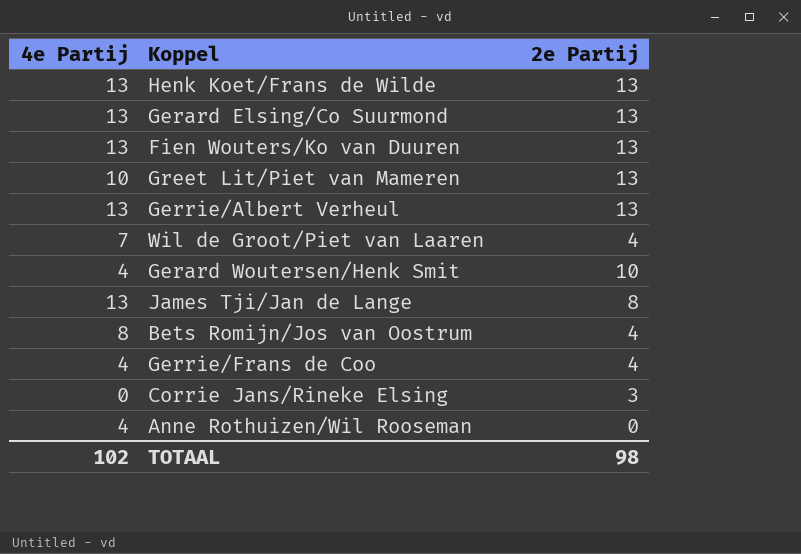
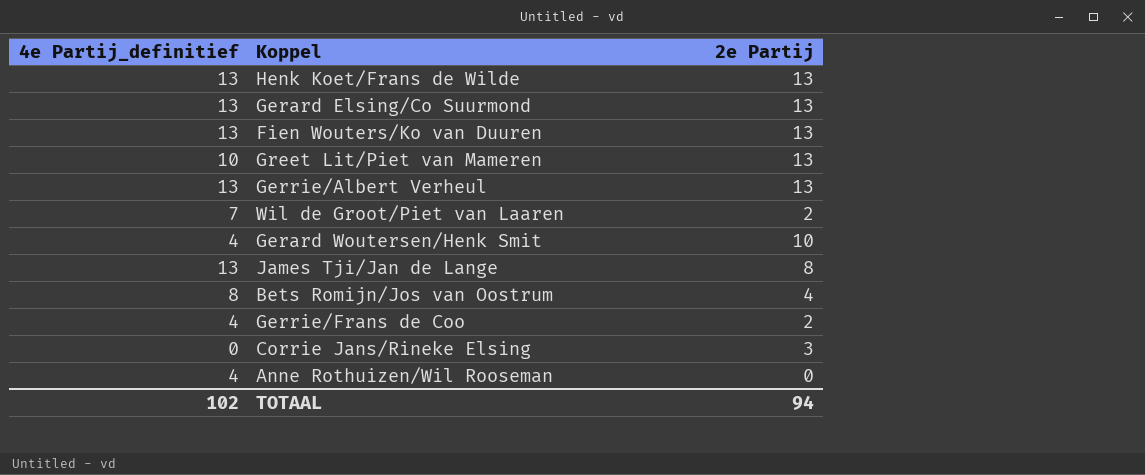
column name: 4e Partij -> 4e Partij_definitief
Wil de Groot/Piet van Laaren | 2e Partij: 4 -> 2
Gerrie/Frans de Coo | 2e Partij: 4 -> 2
TOTAAL | 2e Partij: 98 -> 94

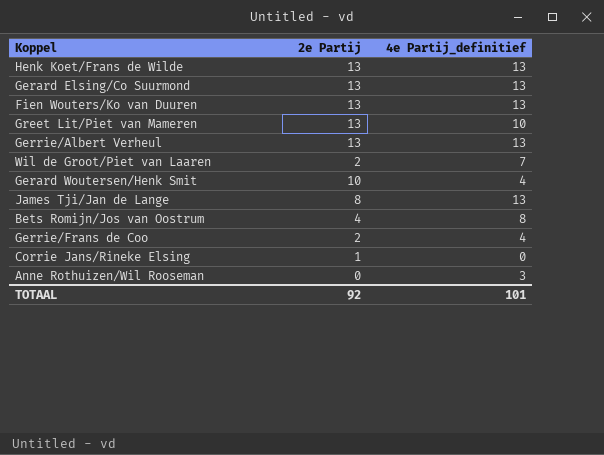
column 4e Partij_definitief | position: 1 -> 3
Corrie Jans/Rineke Elsing | 2e Partij: 3 -> 1
Anne Rothuizen/Wil Rooseman | 4e Partij_definitief: 4 -> 3
TOTAAL | 2e Partij: 94 -> 92
TOTAAL | 4e Partij_definitief: 102 -> 101

